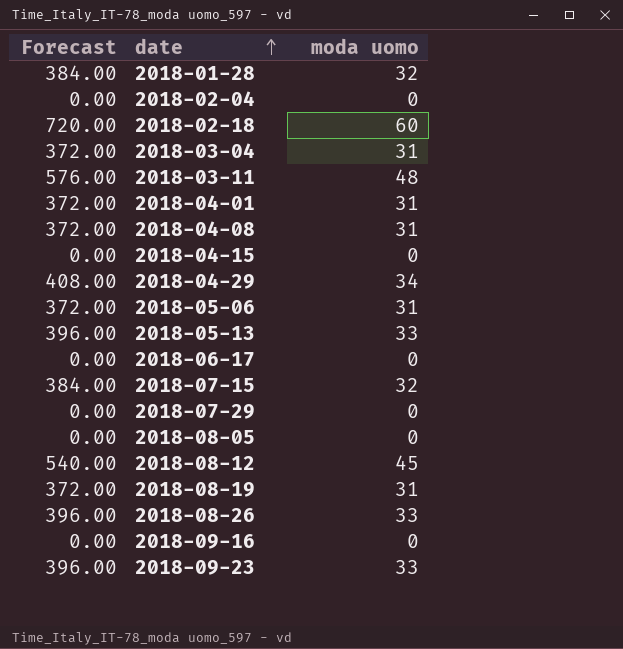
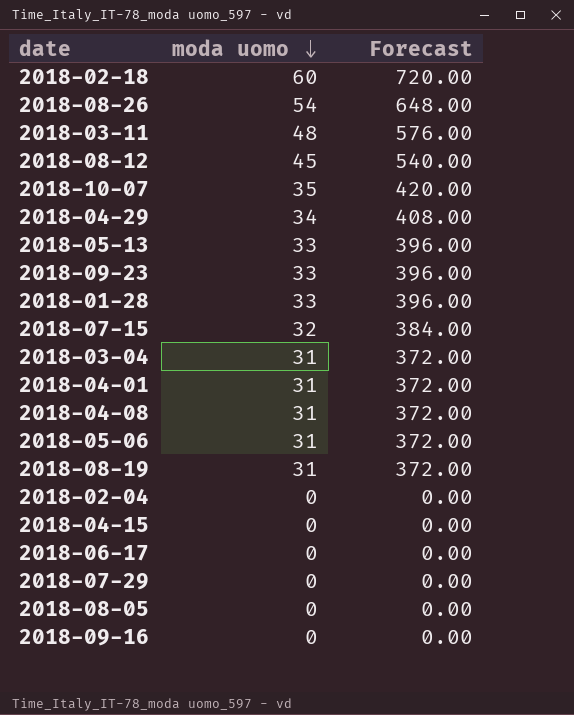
row order: date ascending -> moda uomo descending
column Forecast | position: 1 -> 3
2018-08-26 | moda uomo: 33 -> 54
2018-08-26 | Forecast: 396.00 -> 648.00
row 2018-10-07: none -> 35 | 420.00
2018-01-28 | moda uomo: 32 -> 33
2018-01-28 | Forecast: 384.00 -> 396.00

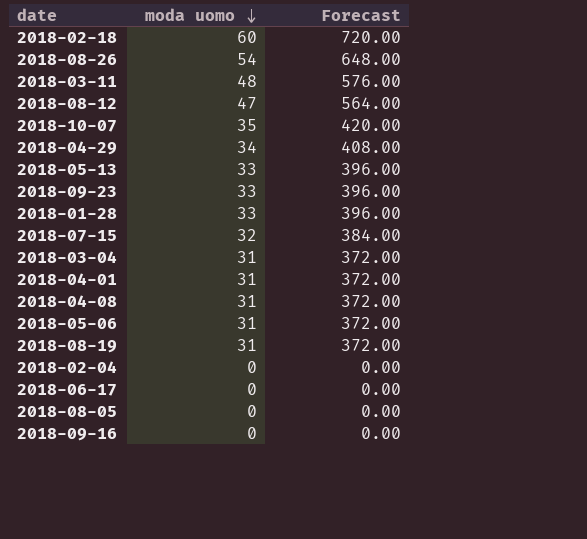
row 2018-04-15: 0 | 0.00 -> none
row 2018-07-29: 0 | 0.00 -> none
2018-08-12 | moda uomo: 45 -> 47
2018-08-12 | Forecast: 540.00 -> 564.00

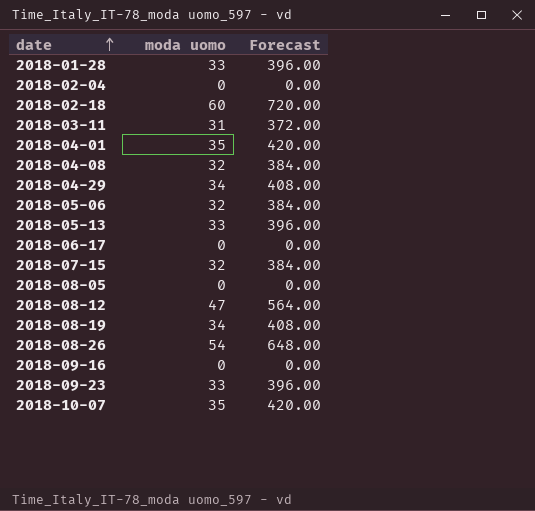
row order: moda uomo descending -> date ascending
row 2018-03-04: 31 | 372.00 -> none
2018-03-11 | moda uomo: 48 -> 31
2018-03-11 | Forecast: 576.00 -> 372.00
2018-04-01 | moda uomo: 31 -> 35
2018-04-01 | Forecast: 372.00 -> 420.00
2018-04-08 | moda uomo: 31 -> 32
2018-04-08 | Forecast: 372.00 -> 384.00
2018-05-06 | moda uomo: 31 -> 32
2018-05-06 | Forecast: 372.00 -> 384.00
2018-08-19 | moda uomo: 31 -> 34
2018-08-19 | Forecast: 372.00 -> 408.00

